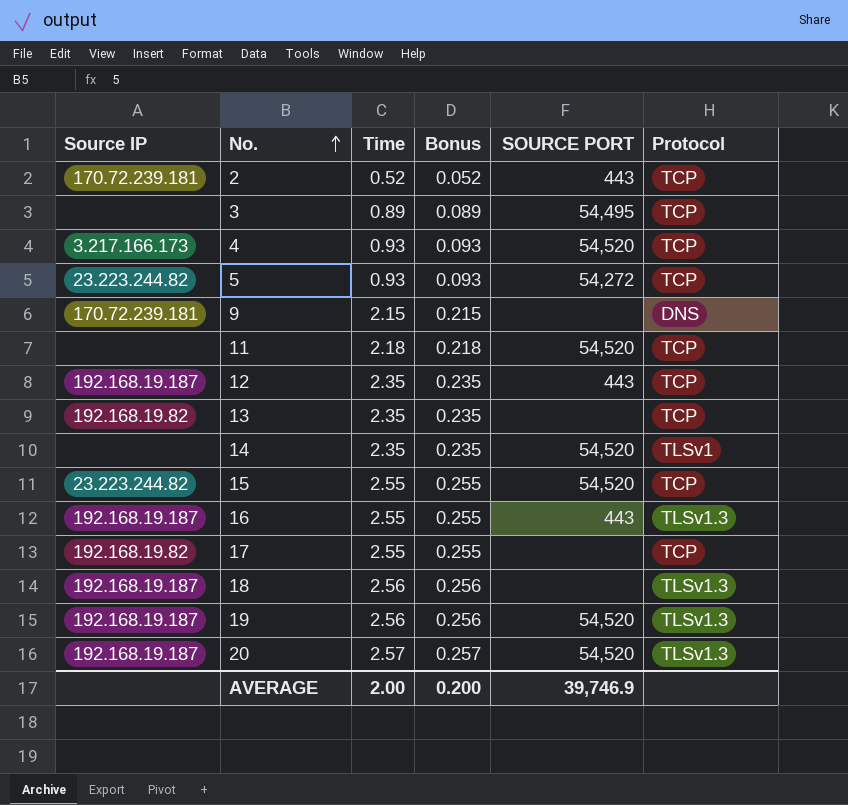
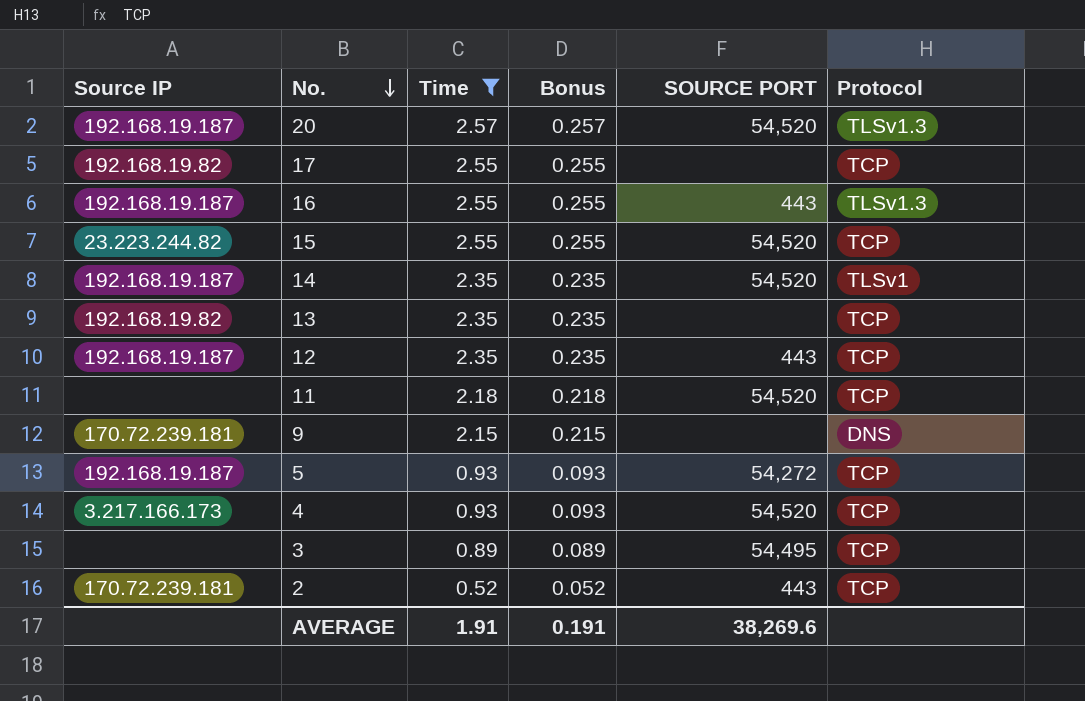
filter: none -> Time != 2.56
row order: No. ascending -> No. descending
14 | Source IP: none -> 192.168.19.187
5 | Source IP: 23.223.244.82 -> 192.168.19.187
AVERAGE | Time: 2.00 -> 1.91
AVERAGE | Bonus: 0.200 -> 0.191
AVERAGE | SOURCE PORT: 39,746.9 -> 38,269.6

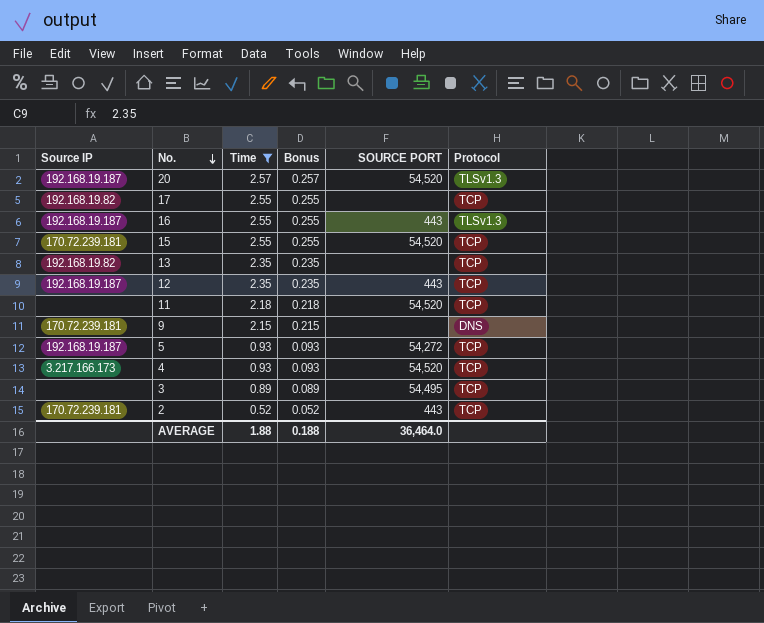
row 14: 192.168.19.187 | 2.35 | 0.235 | 54,520 | TLSv1 -> none
15 | Source IP: 23.223.244.82 -> 170.72.239.181
AVERAGE | Time: 1.91 -> 1.88
AVERAGE | Bonus: 0.191 -> 0.188
AVERAGE | SOURCE PORT: 38,269.6 -> 36,464.0

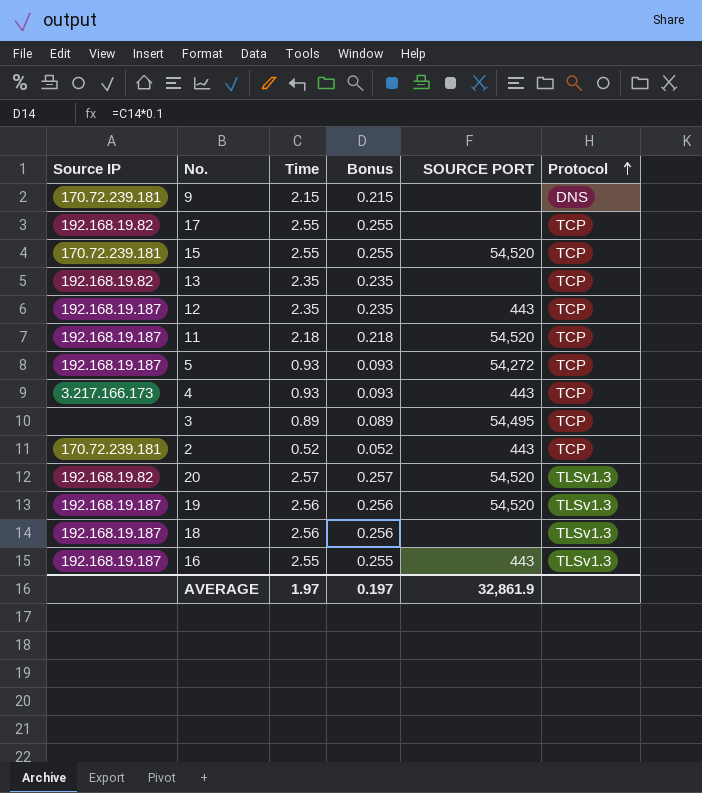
filter: Time != 2.56 -> none
row order: No. descending -> Protocol ascending
11 | Source IP: none -> 192.168.19.187
4 | SOURCE PORT: 54,520 -> 443
20 | Source IP: 192.168.19.187 -> 192.168.19.82
AVERAGE | Time: 1.88 -> 1.97
AVERAGE | Bonus: 0.188 -> 0.197
AVERAGE | SOURCE PORT: 36,464.0 -> 32,861.9

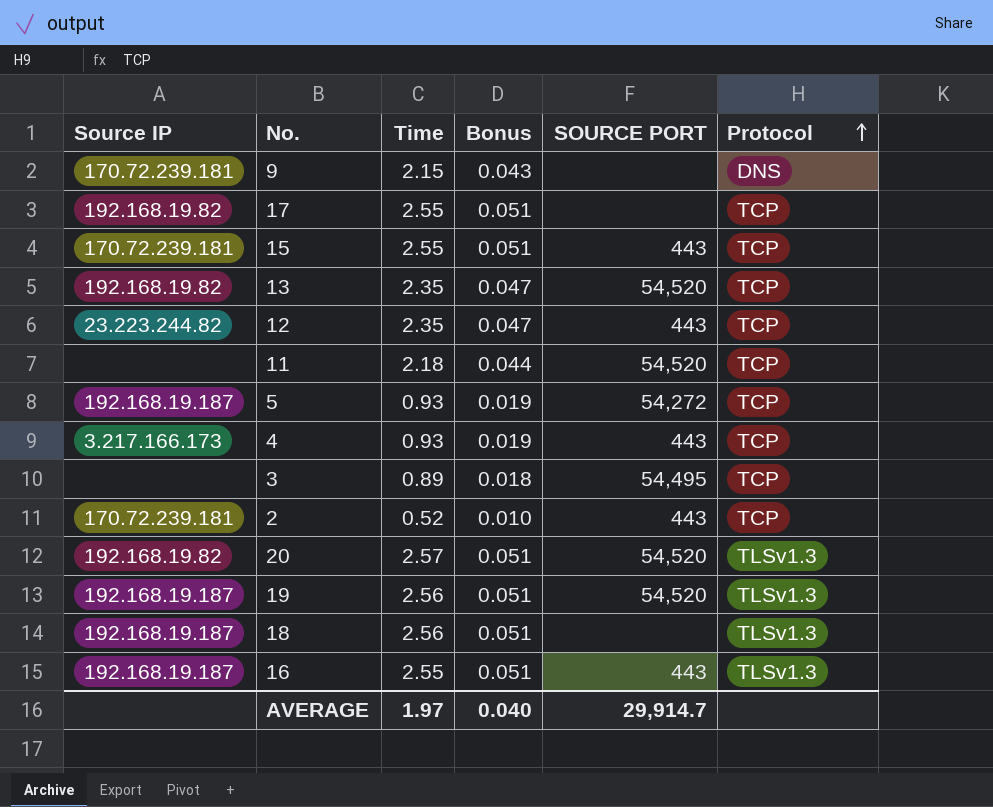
column Bonus | formula: [Time] * 0.1 -> [Time] * 0.02
15 | SOURCE PORT: 54,520 -> 443
13 | SOURCE PORT: none -> 54,520
12 | Source IP: 192.168.19.187 -> 23.223.244.82
11 | Source IP: 192.168.19.187 -> none
AVERAGE | Bonus: 0.197 -> 0.040
AVERAGE | SOURCE PORT: 32,861.9 -> 29,914.7

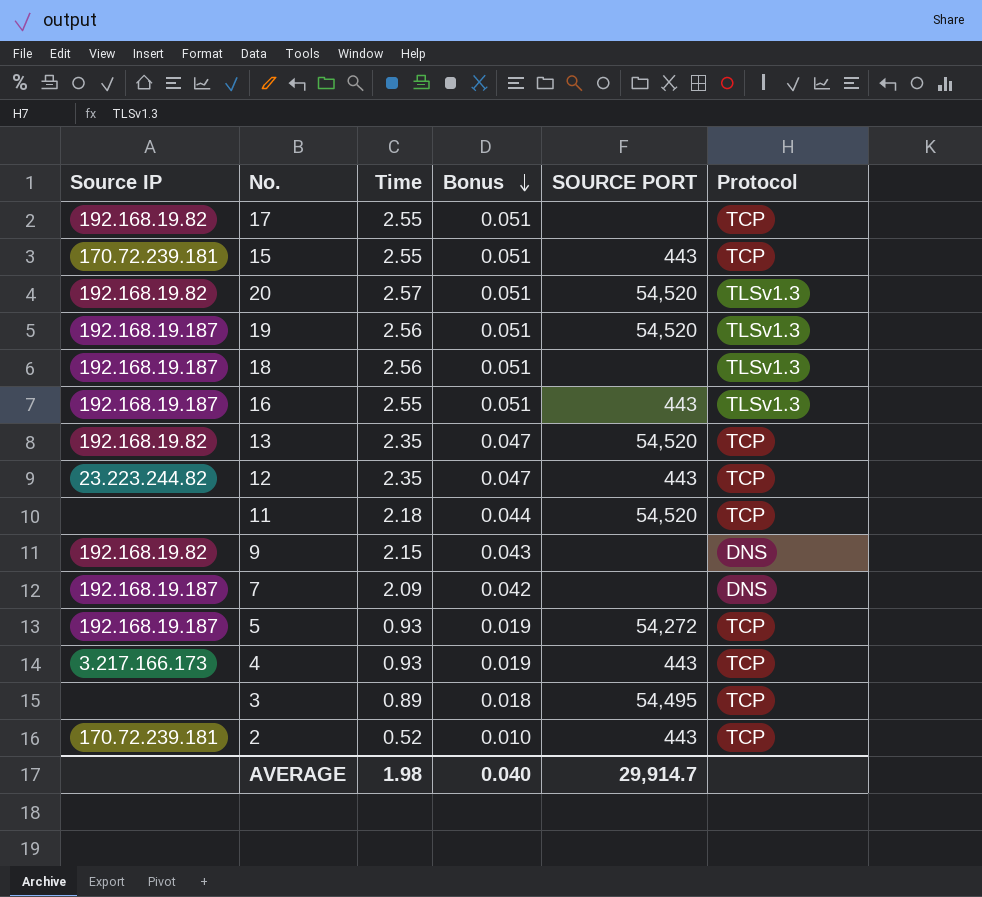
row order: Protocol ascending -> Bonus descending
9 | Source IP: 170.72.239.181 -> 192.168.19.82
row 7: none -> 192.168.19.187 | 2.09 | 0.042 | none | DNS
AVERAGE | Time: 1.97 -> 1.98

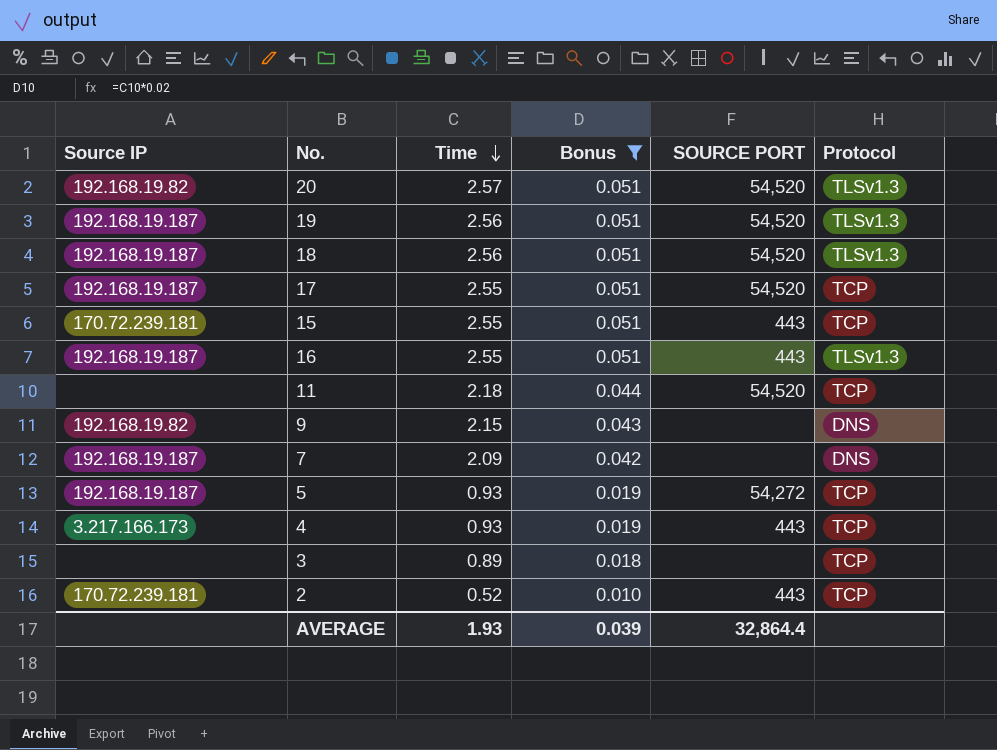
filter: none -> Bonus != 0.047
row order: Bonus descending -> Time descending
18 | SOURCE PORT: none -> 54,520
17 | Source IP: 192.168.19.82 -> 192.168.19.187
17 | SOURCE PORT: none -> 54,520
3 | SOURCE PORT: 54,495 -> none
AVERAGE | Time: 1.98 -> 1.93
AVERAGE | Bonus: 0.040 -> 0.039
AVERAGE | SOURCE PORT: 29,914.7 -> 32,864.4

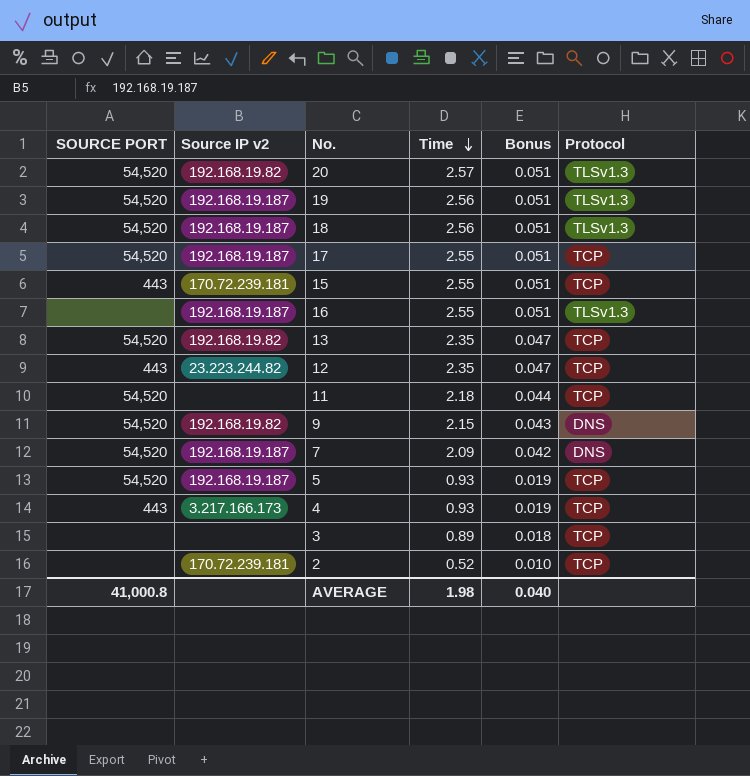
filter: Bonus != 0.047 -> none
column SOURCE PORT | position: 5 -> 1
column name: Source IP -> Source IP v2
16 | SOURCE PORT: 443 -> none
9 | SOURCE PORT: none -> 54,520
7 | SOURCE PORT: none -> 54,520
5 | SOURCE PORT: 54,272 -> 54,520
2 | SOURCE PORT: 443 -> none
AVERAGE | SOURCE PORT: 32,864.4 -> 41,000.8
AVERAGE | Time: 1.93 -> 1.98
AVERAGE | Bonus: 0.039 -> 0.040

